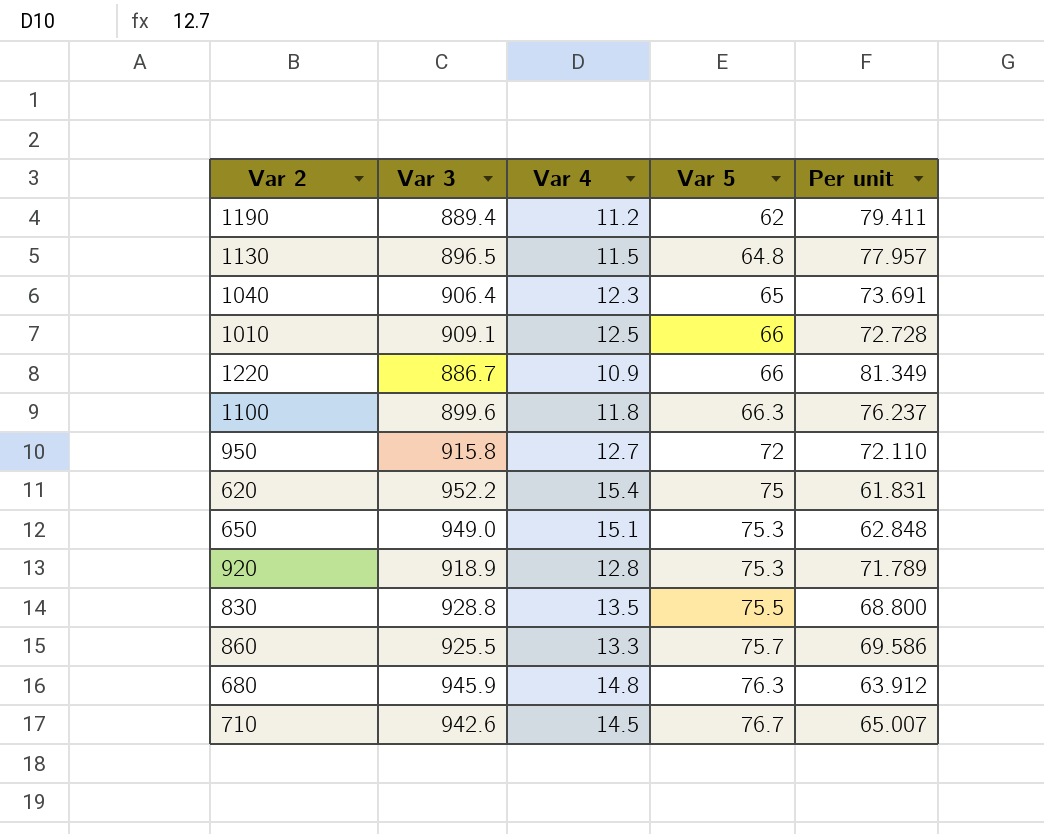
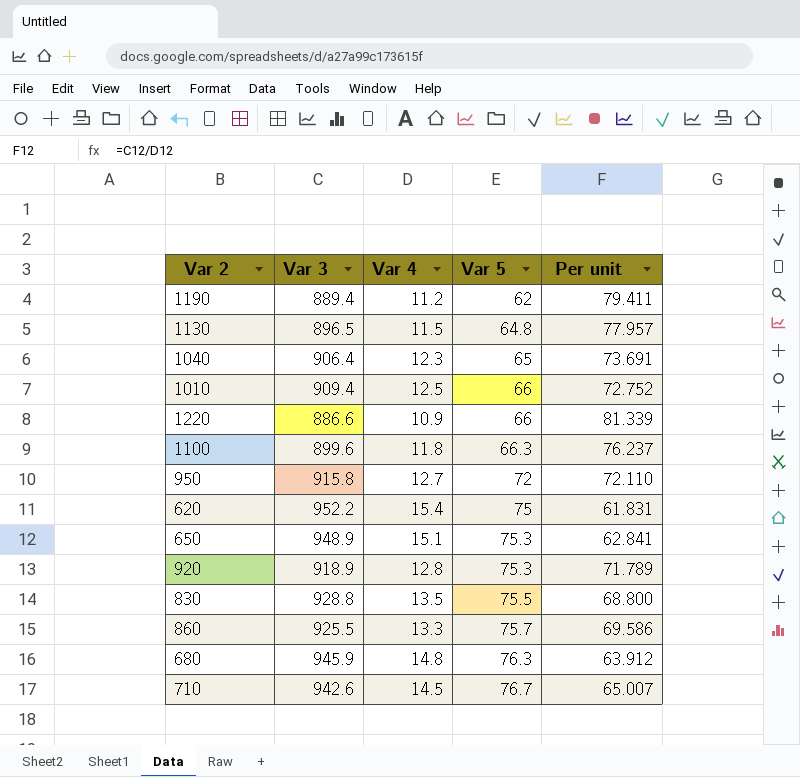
1010 | Var 3: 909.1 -> 909.4
1010 | Per unit: 72.728 -> 72.752
1220 | Var 3: 886.7 -> 886.6
1220 | Per unit: 81.349 -> 81.339
650 | Var 3: 949.0 -> 948.9
650 | Per unit: 62.848 -> 62.841

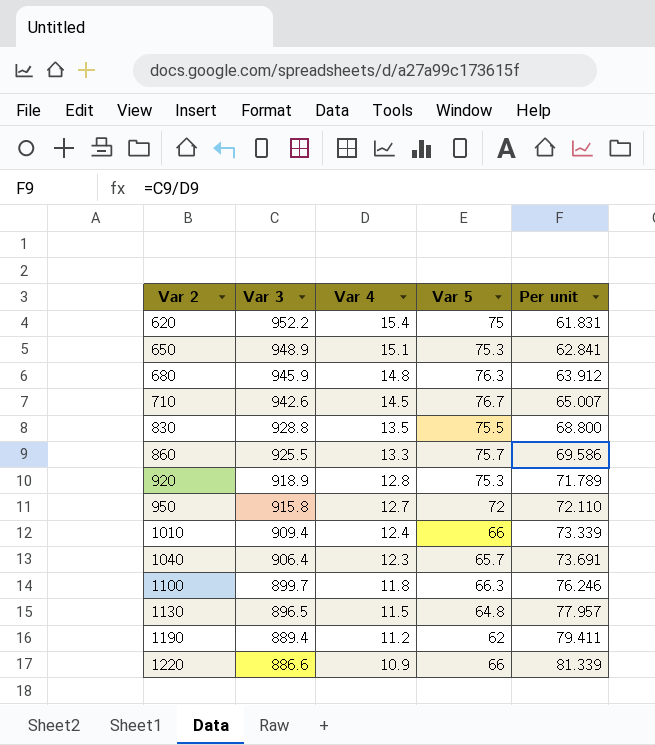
row order: Var 5 ascending -> Var 2 ascending
1010 | Var 4: 12.5 -> 12.4
1010 | Per unit: 72.752 -> 73.339
1040 | Var 5: 65 -> 65.7
1100 | Var 3: 899.6 -> 899.7
1100 | Per unit: 76.237 -> 76.246

